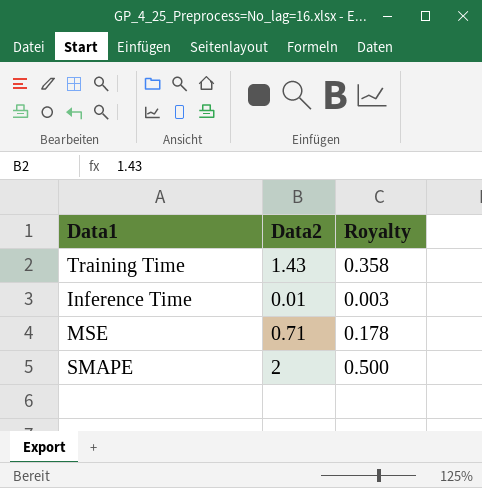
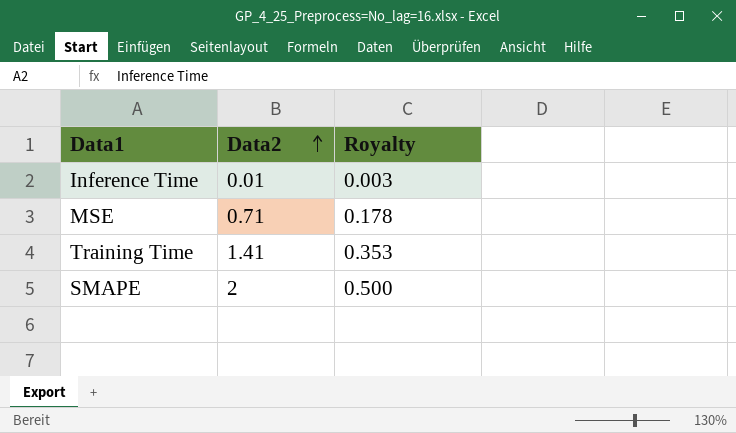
row order: none -> Data2 ascending
Training Time | Data2: 1.43 -> 1.41
Training Time | Royalty: 0.358 -> 0.353

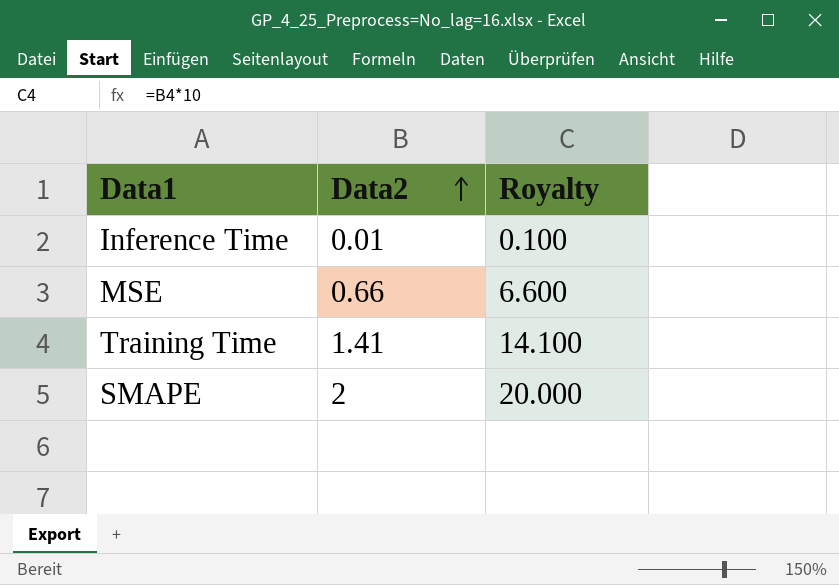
column Royalty | formula: [Data2] * 0.25 -> [Data2] * 10
MSE | Data2: 0.71 -> 0.66

